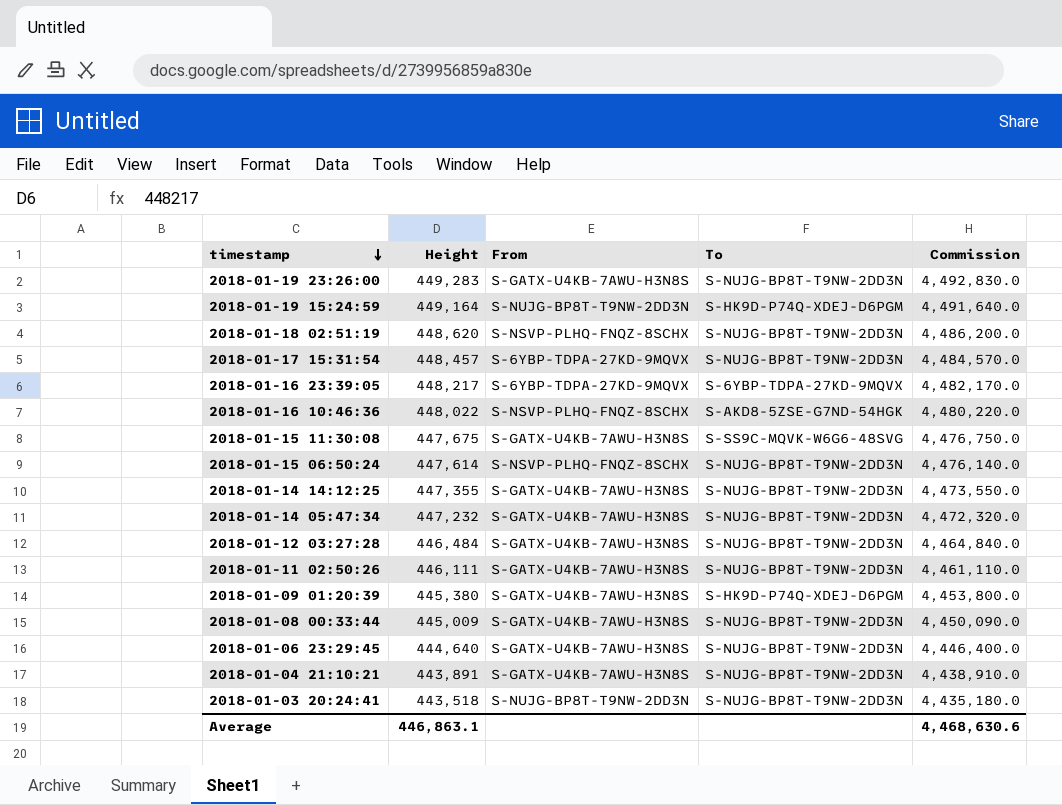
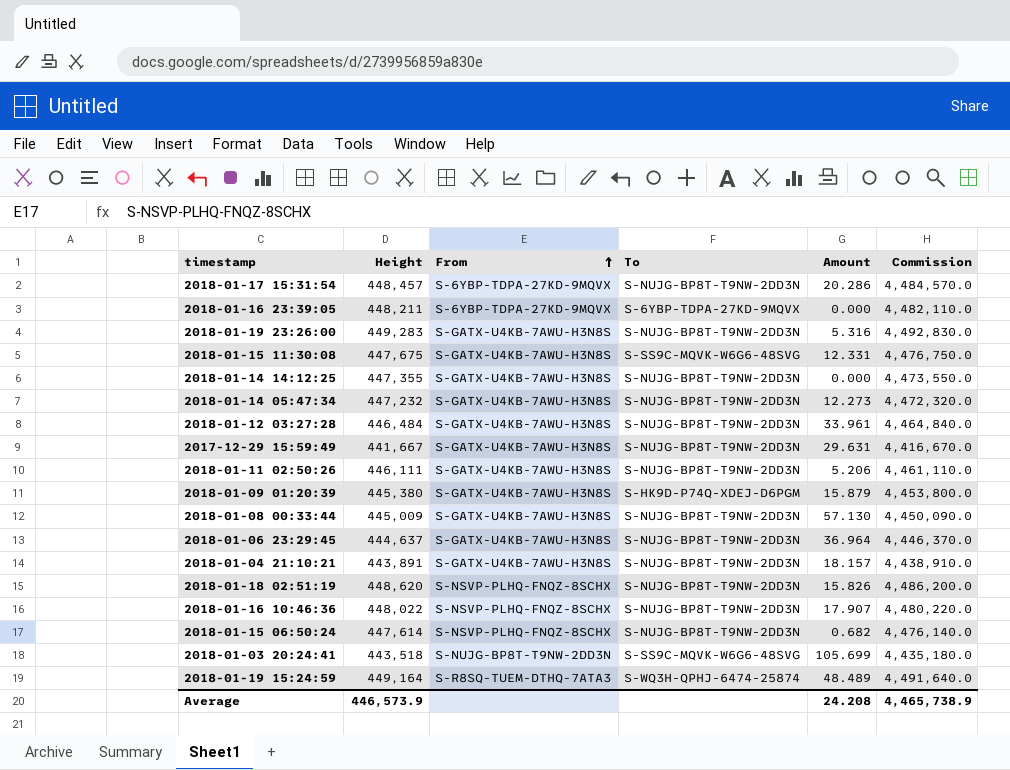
row order: timestamp descending -> From ascending
column Amount | position: none -> 5
2018-01-16 23:39:05 | Height: 448,217 -> 448,211
2018-01-16 23:39:05 | Commission: 4,482,170.0 -> 4,482,110.0
row 2017-12-29 15:59:49: none -> 441,667 | S-GATX-U4KB-7AWU-H3N8S | S-NUJG-BP8T-T9NW-2DD3N | 29.631 | 4,416,670.0
2018-01-06 23:29:45 | Height: 444,640 -> 444,637
2018-01-06 23:29:45 | Commission: 4,446,400.0 -> 4,446,370.0
2018-01-16 10:46:36 | To: S-AKD8-5ZSE-G7ND-54HGK -> S-NUJG-BP8T-T9NW-2DD3N
2018-01-03 20:24:41 | To: S-NUJG-BP8T-T9NW-2DD3N -> S-SS9C-MQVK-W6G6-48SVG
2018-01-19 15:24:59 | From: S-NUJG-BP8T-T9NW-2DD3N -> S-R8SQ-TUEM-DTHQ-7ATA3
2018-01-19 15:24:59 | To: S-HK9D-P74Q-XDEJ-D6PGM -> S-WQ3H-QPHJ-6474-25874
Average | Height: 446,863.1 -> 446,573.9
Average | Commission: 4,468,630.6 -> 4,465,738.9

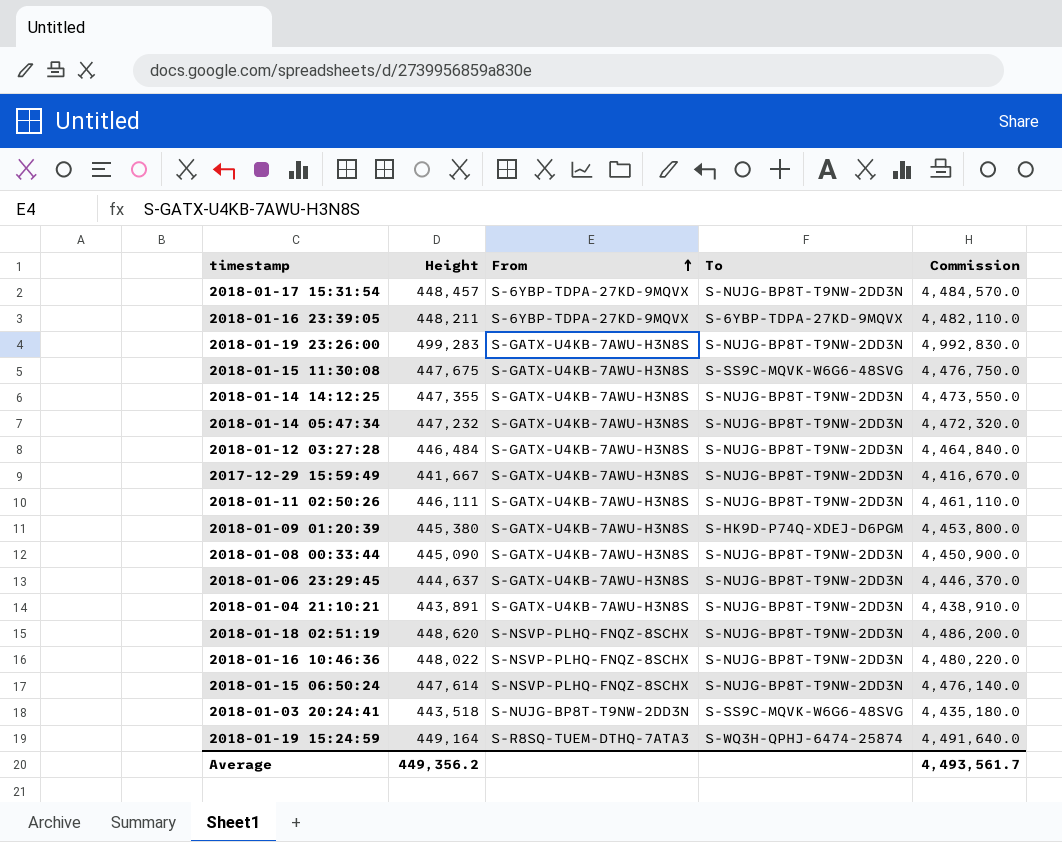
column Amount | position: 5 -> none
2018-01-19 23:26:00 | Height: 449,283 -> 499,283
2018-01-19 23:26:00 | Commission: 4,492,830.0 -> 4,992,830.0
2018-01-08 00:33:44 | Height: 445,009 -> 445,090
2018-01-08 00:33:44 | Commission: 4,450,090.0 -> 4,450,900.0
Average | Height: 446,573.9 -> 449,356.2
Average | Commission: 4,465,738.9 -> 4,493,561.7

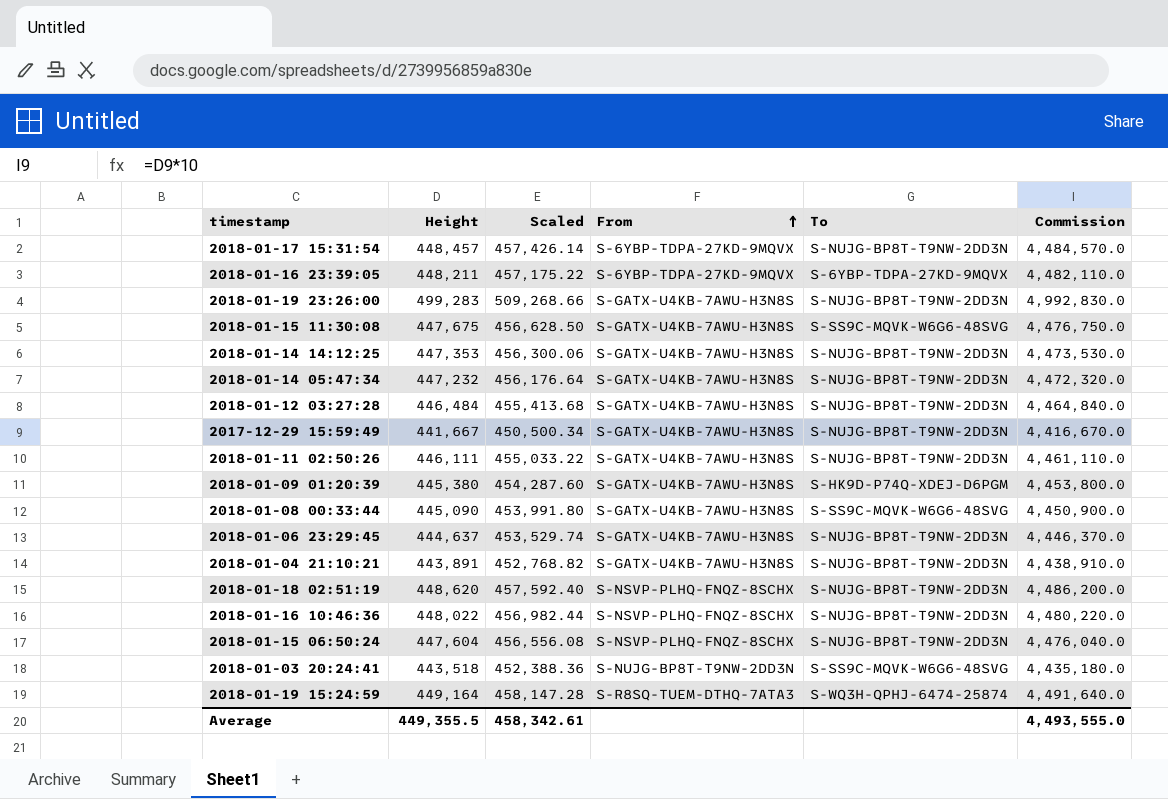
column Scaled | formula: none -> [Height] * 1.02
2018-01-14 14:12:25 | Height: 447,355 -> 447,353
2018-01-14 14:12:25 | Commission: 4,473,550.0 -> 4,473,530.0
2018-01-08 00:33:44 | To: S-NUJG-BP8T-T9NW-2DD3N -> S-SS9C-MQVK-W6G6-48SVG
2018-01-15 06:50:24 | Height: 447,614 -> 447,604
2018-01-15 06:50:24 | Commission: 4,476,140.0 -> 4,476,040.0
Average | Height: 449,356.2 -> 449,355.5
Average | Commission: 4,493,561.7 -> 4,493,555.0

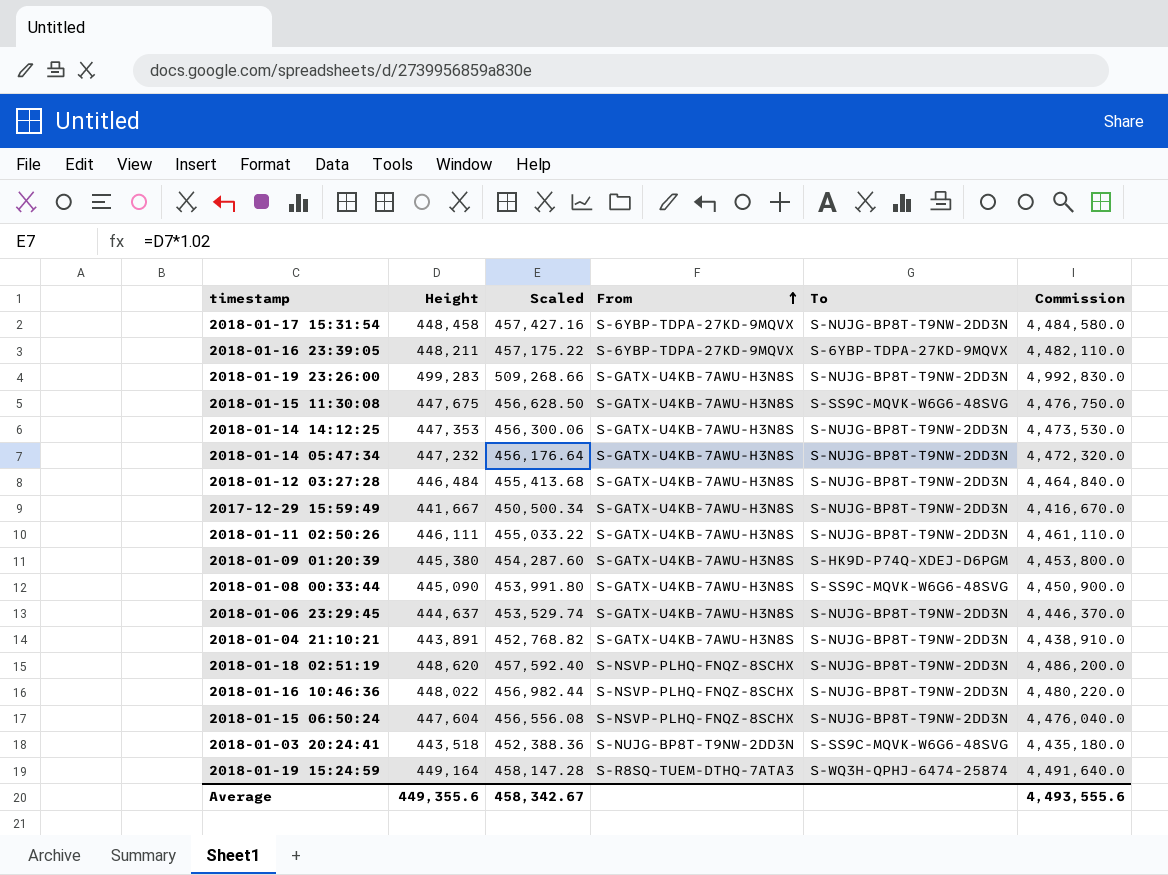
2018-01-17 15:31:54 | Height: 448,457 -> 448,458
2018-01-17 15:31:54 | Scaled: 457,426.14 -> 457,427.16
2018-01-17 15:31:54 | Commission: 4,484,570.0 -> 4,484,580.0
Average | Height: 449,355.5 -> 449,355.6
Average | Scaled: 458,342.61 -> 458,342.67
Average | Commission: 4,493,555.0 -> 4,493,555.6

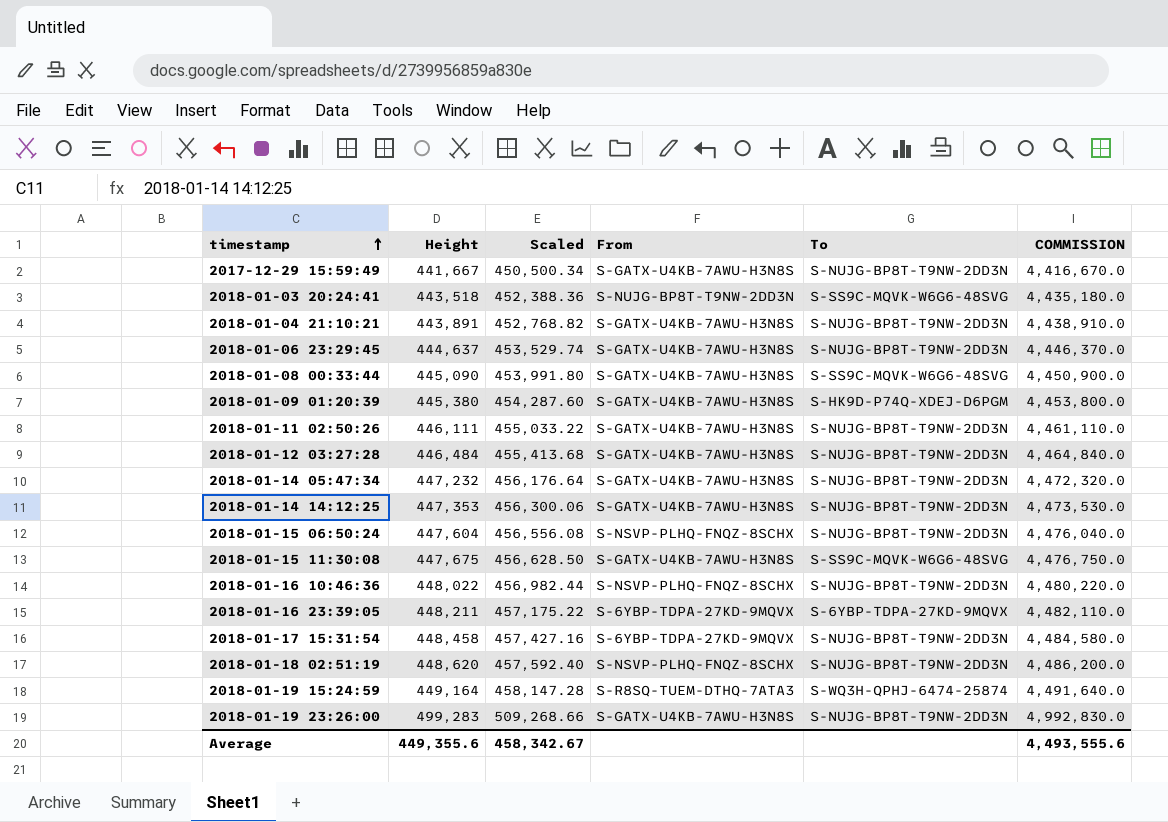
row order: From ascending -> timestamp ascending
column name: Commission -> COMMISSION

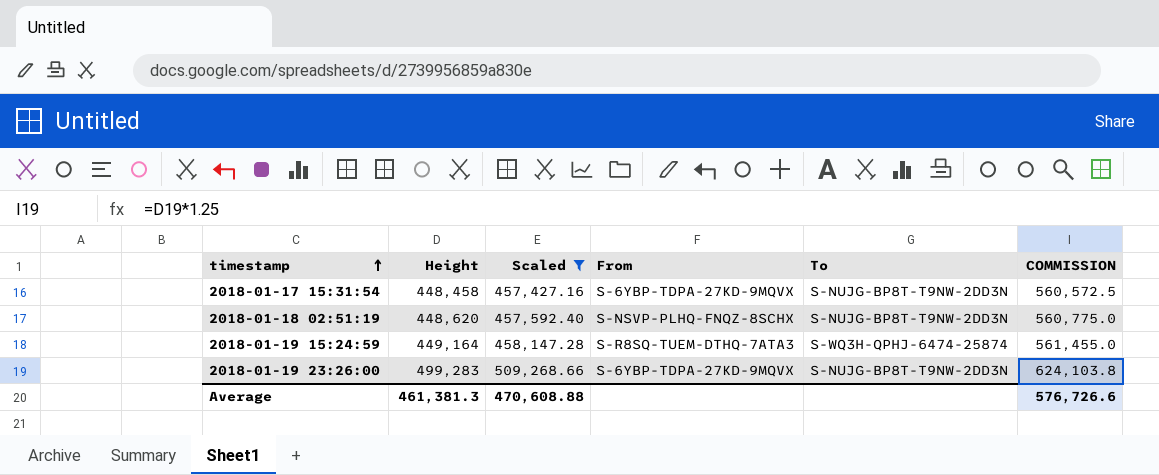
filter: none -> Scaled >= 457,427.16
column COMMISSION | formula: [Height] * 10 -> [Height] * 1.25
2018-01-19 23:26:00 | From: S-GATX-U4KB-7AWU-H3N8S -> S-6YBP-TDPA-27KD-9MQVX
Average | Height: 449,355.6 -> 461,381.3
Average | Scaled: 458,342.67 -> 470,608.88
Average | COMMISSION: 4,493,555.6 -> 576,726.6

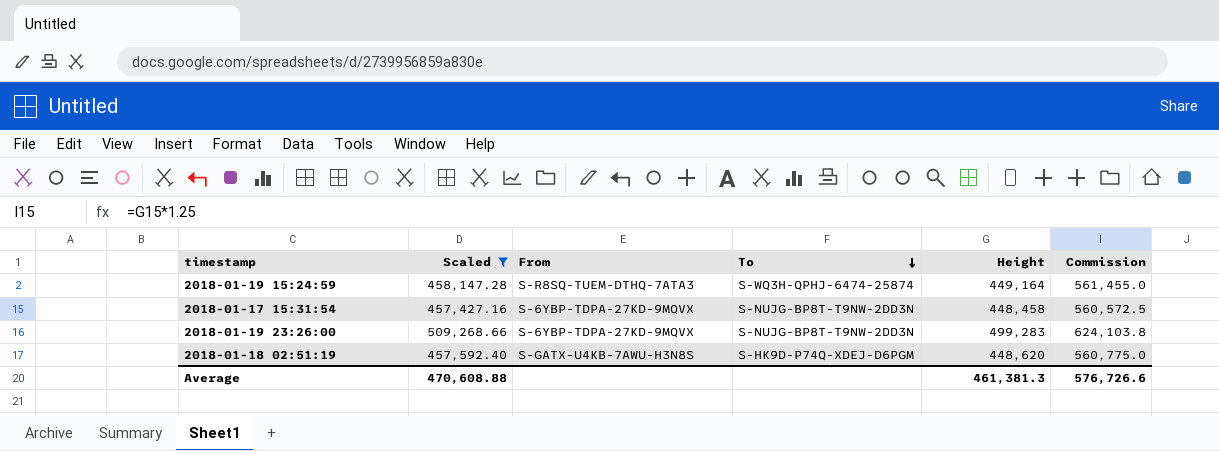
row order: timestamp ascending -> To descending
column Height | position: 2 -> 5
column name: COMMISSION -> Commission
2018-01-18 02:51:19 | From: S-NSVP-PLHQ-FNQZ-8SCHX -> S-GATX-U4KB-7AWU-H3N8S
2018-01-18 02:51:19 | To: S-NUJG-BP8T-T9NW-2DD3N -> S-HK9D-P74Q-XDEJ-D6PGM

